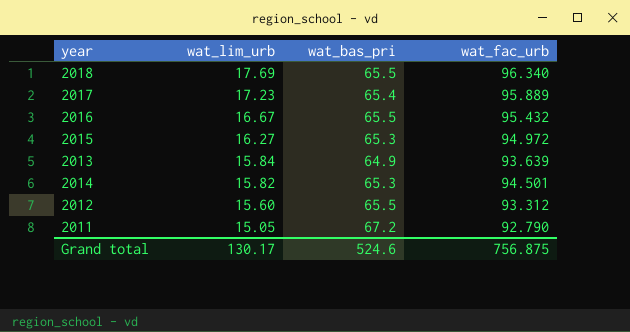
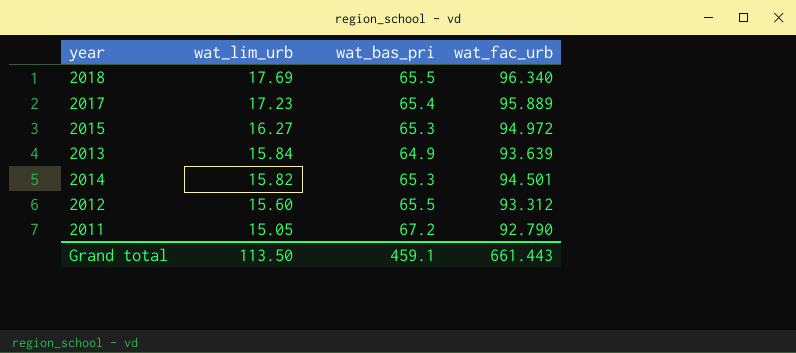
row 2016: 16.67 | 65.5 | 95.432 -> none
Grand total | wat_lim_urb: 130.17 -> 113.50
Grand total | wat_bas_pri: 524.6 -> 459.1
Grand total | wat_fac_urb: 756.875 -> 661.443

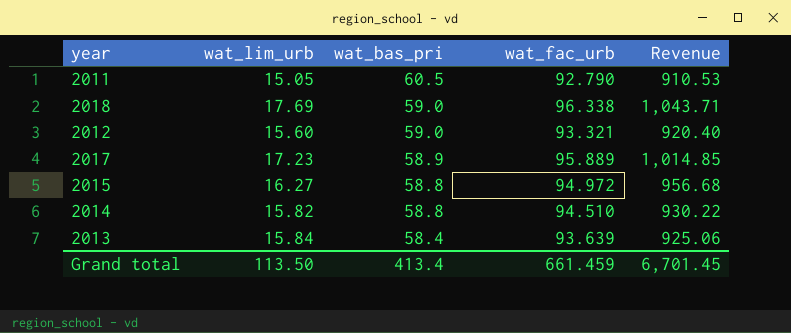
row order: wat_lim_urb descending -> wat_bas_pri descending
column Revenue | formula: none -> [wat_lim_urb] * [wat_bas_pri]
2011 | wat_bas_pri: 67.2 -> 60.5
2018 | wat_bas_pri: 65.5 -> 59.0
2018 | wat_fac_urb: 96.340 -> 96.338
2012 | wat_bas_pri: 65.5 -> 59.0
2012 | wat_fac_urb: 93.312 -> 93.321
2017 | wat_bas_pri: 65.4 -> 58.9
2015 | wat_bas_pri: 65.3 -> 58.8
2014 | wat_bas_pri: 65.3 -> 58.8
2014 | wat_fac_urb: 94.501 -> 94.510
2013 | wat_bas_pri: 64.9 -> 58.4
Grand total | wat_bas_pri: 459.1 -> 413.4
Grand total | wat_fac_urb: 661.443 -> 661.459

